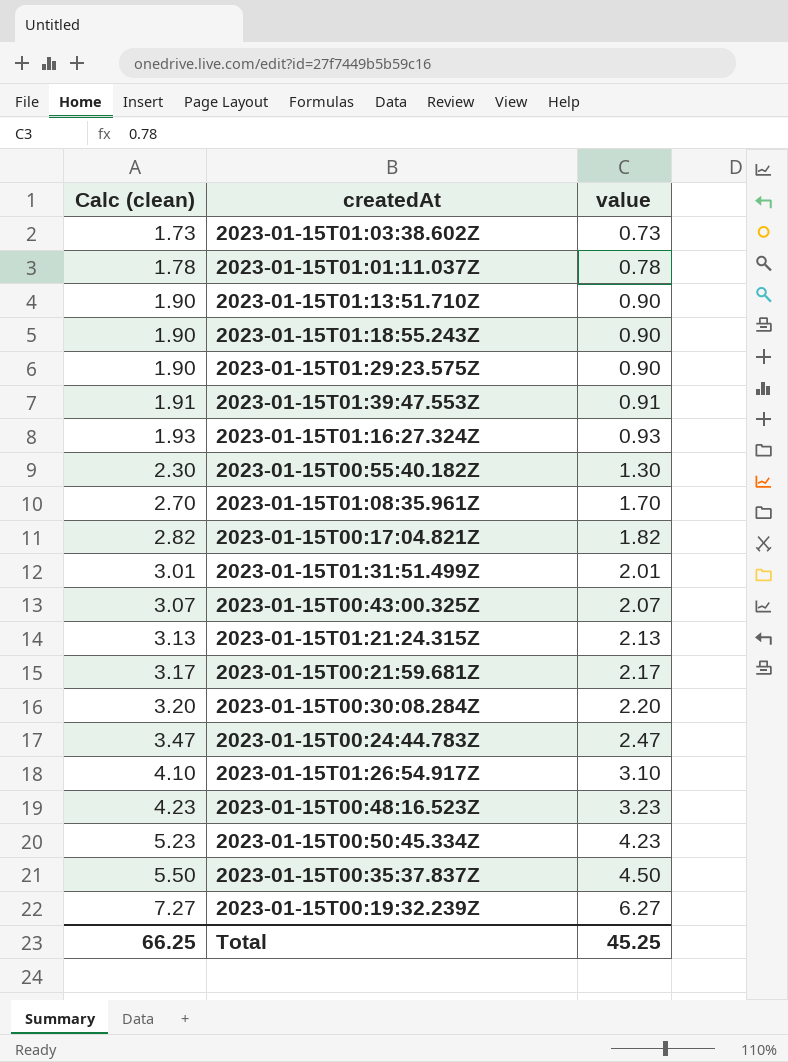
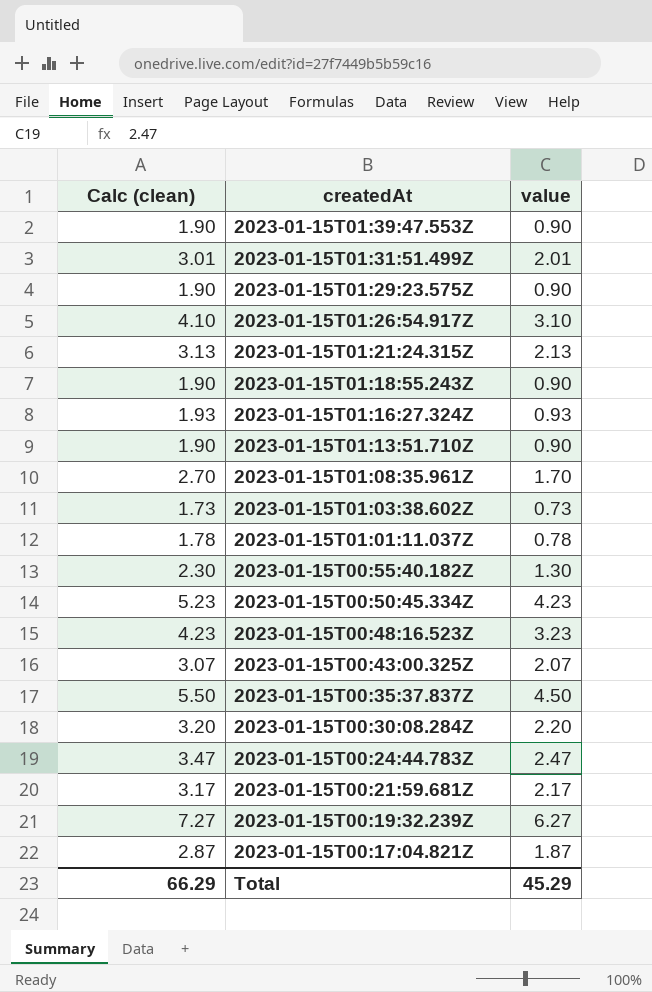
row order: Calc (clean) ascending -> createdAt descending
2023-01-15T01:39:47.553Z | Calc (clean): 1.91 -> 1.90
2023-01-15T01:39:47.553Z | value: 0.91 -> 0.90
2023-01-15T00:17:04.821Z | Calc (clean): 2.82 -> 2.87
2023-01-15T00:17:04.821Z | value: 1.82 -> 1.87
Total | Calc (clean): 66.25 -> 66.29
Total | value: 45.25 -> 45.29

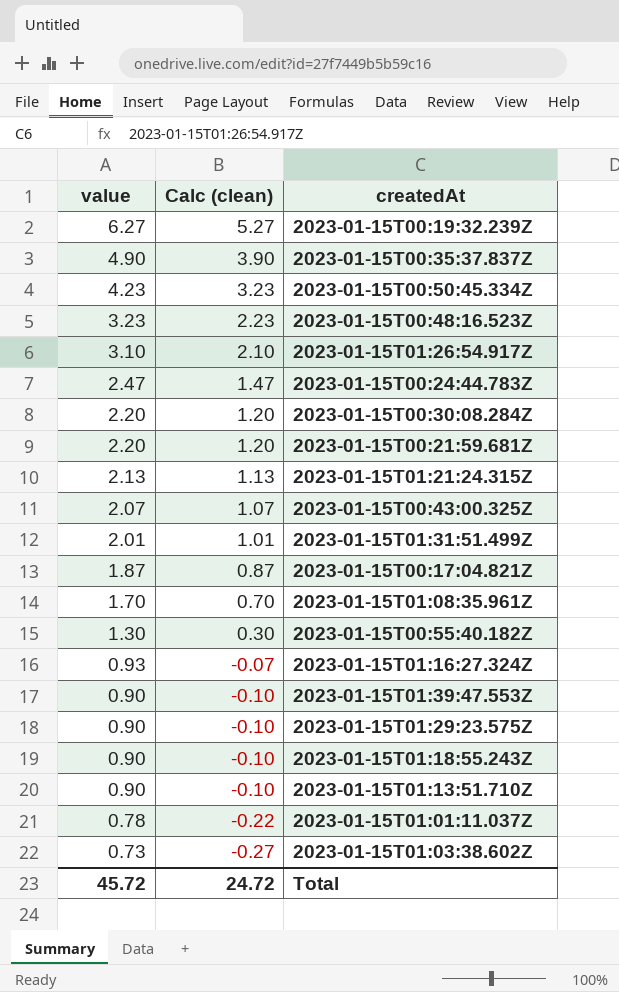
row order: createdAt descending -> value descending
column value | position: 3 -> 1
column Calc (clean) | formula: [value] + 1 -> [value] - 1
2023-01-15T00:35:37.837Z | value: 4.50 -> 4.90
2023-01-15T00:21:59.681Z | value: 2.17 -> 2.20
Total | value: 45.29 -> 45.72
Total | Calc (clean): 66.29 -> 24.72

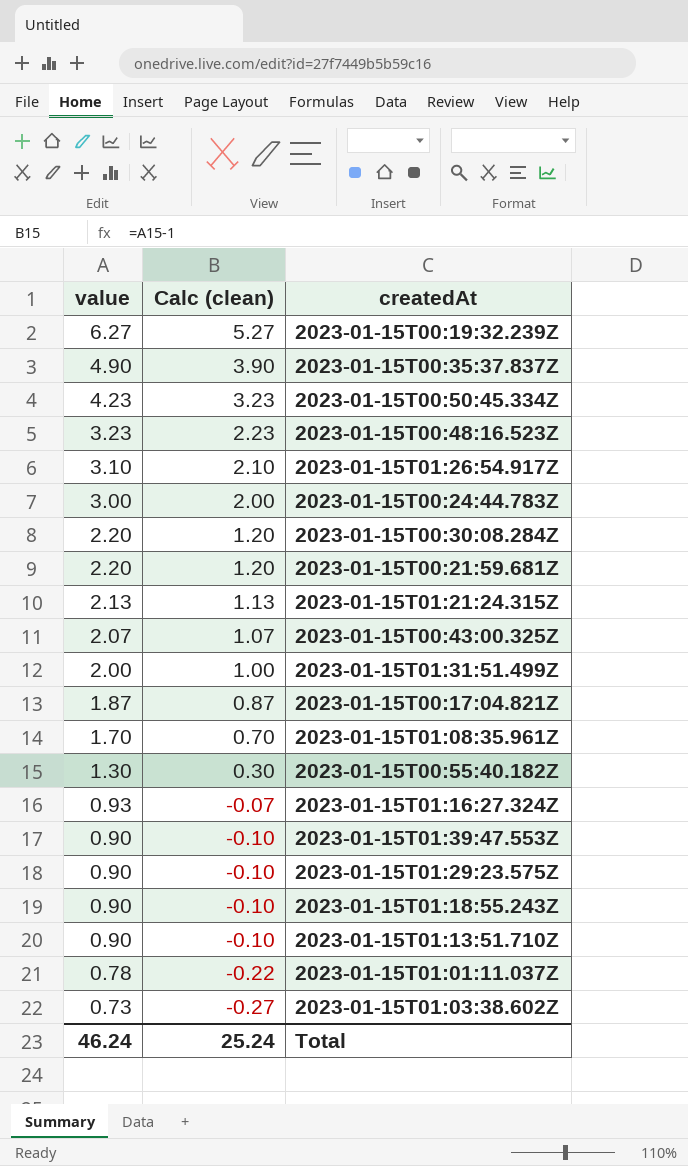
2023-01-15T00:24:44.783Z | value: 2.47 -> 3.00
2023-01-15T00:24:44.783Z | Calc (clean): 1.47 -> 2.00
2023-01-15T01:31:51.499Z | value: 2.01 -> 2.00
2023-01-15T01:31:51.499Z | Calc (clean): 1.01 -> 1.00
Total | value: 45.72 -> 46.24
Total | Calc (clean): 24.72 -> 25.24

